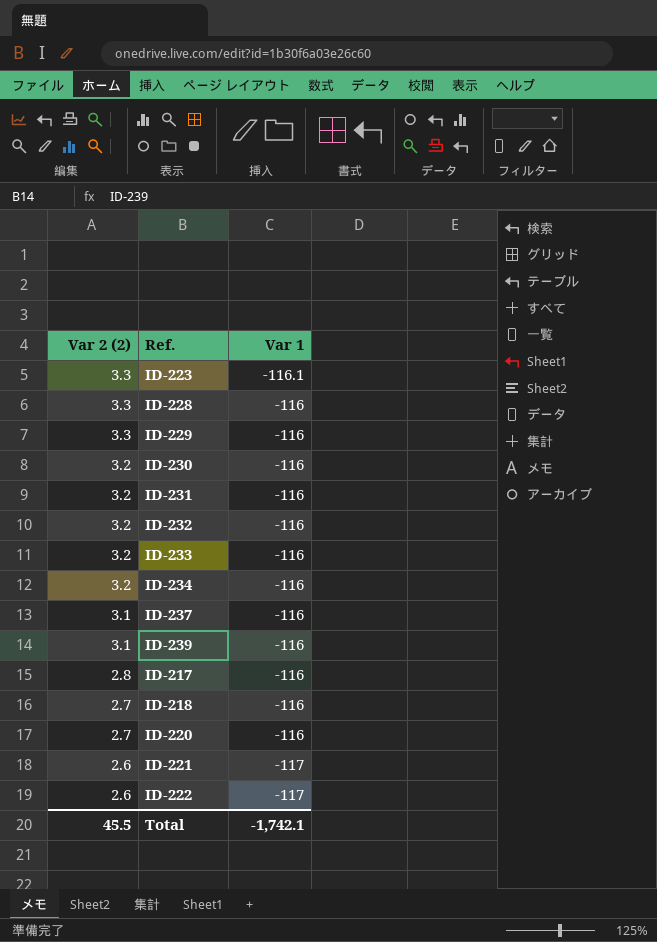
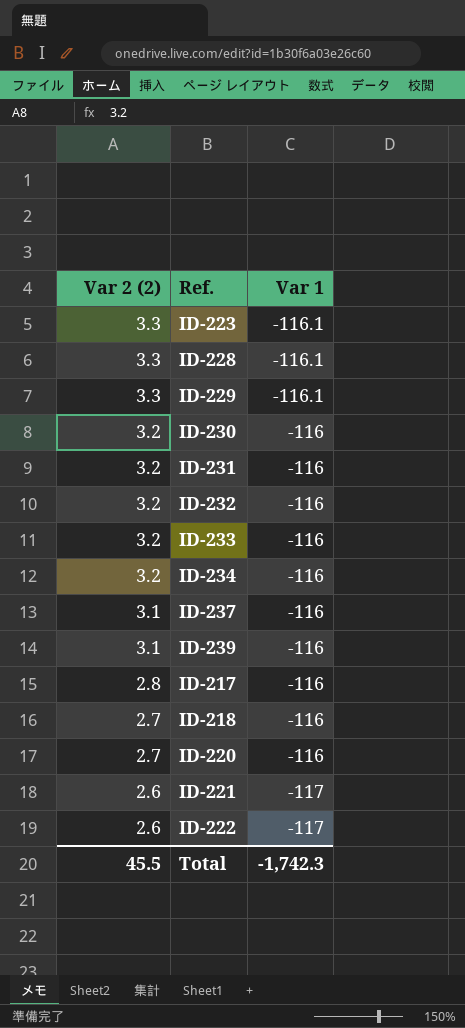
ID-228 | Var 1: -116 -> -116.1
ID-229 | Var 1: -116 -> -116.1
Total | Var 1: -1,742.1 -> -1,742.3

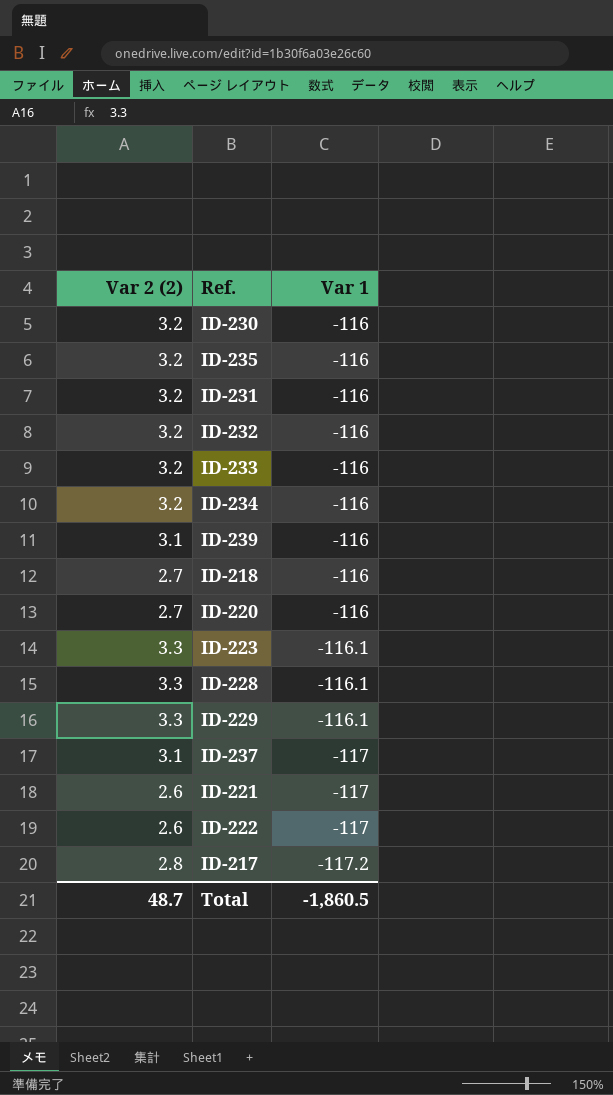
row order: Var 2 (2) descending -> Var 1 descending
row ID-235: none -> 3.2 | -116
ID-237 | Var 1: -116 -> -117
ID-217 | Var 1: -116 -> -117.2
Total | Var 2 (2): 45.5 -> 48.7
Total | Var 1: -1,742.3 -> -1,860.5

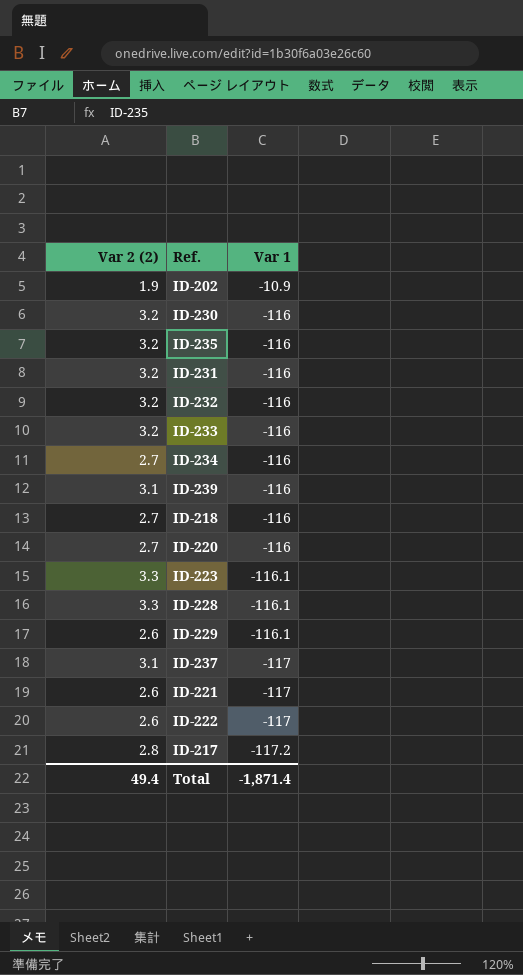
row ID-202: none -> 1.9 | -10.9
ID-234 | Var 2 (2): 3.2 -> 2.7
ID-229 | Var 2 (2): 3.3 -> 2.6
Total | Var 2 (2): 48.7 -> 49.4
Total | Var 1: -1,860.5 -> -1,871.4

